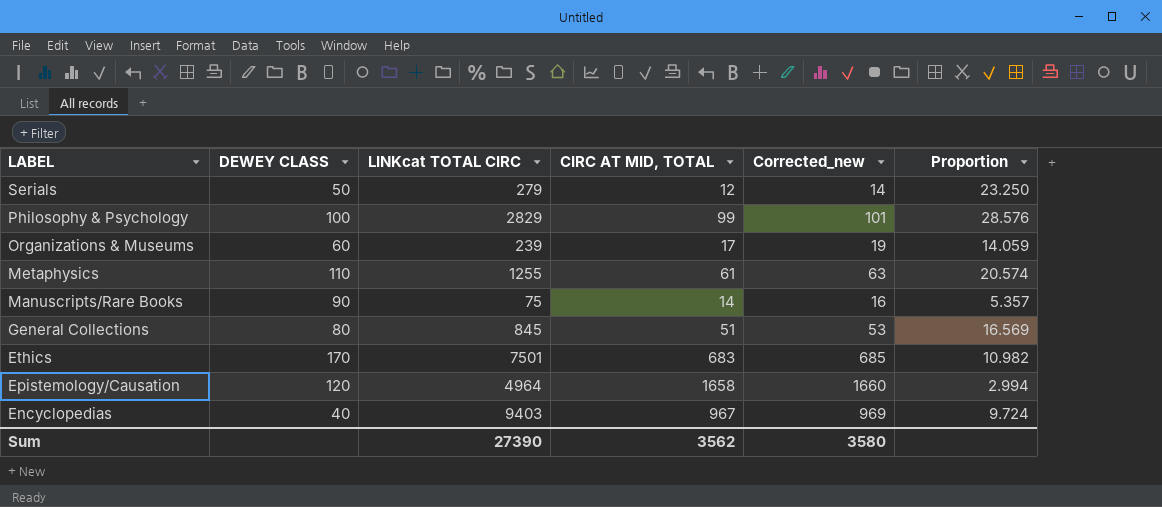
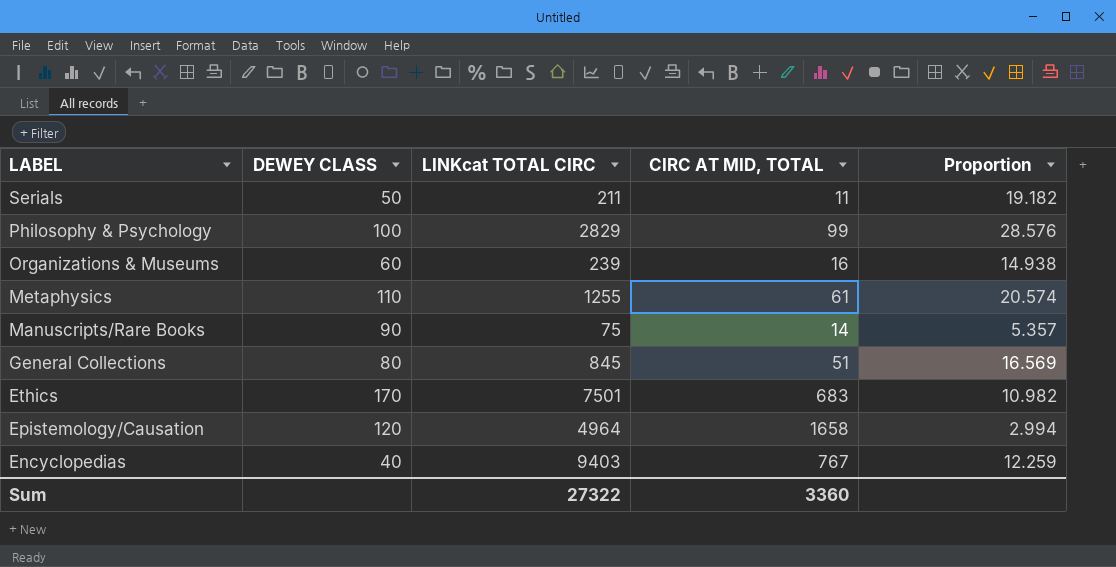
column Corrected_new | formula: [CIRC AT MID, TOTAL] + 2 -> none
Serials | LINKcat TOTAL CIRC: 279 -> 211
Serials | CIRC AT MID, TOTAL: 12 -> 11
Serials | Proportion: 23.250 -> 19.182
Organizations & Museums | CIRC AT MID, TOTAL: 17 -> 16
Organizations & Museums | Proportion: 14.059 -> 14.938
Encyclopedias | CIRC AT MID, TOTAL: 967 -> 767
Encyclopedias | Proportion: 9.724 -> 12.259
Sum | LINKcat TOTAL CIRC: 27390 -> 27322
Sum | CIRC AT MID, TOTAL: 3562 -> 3360

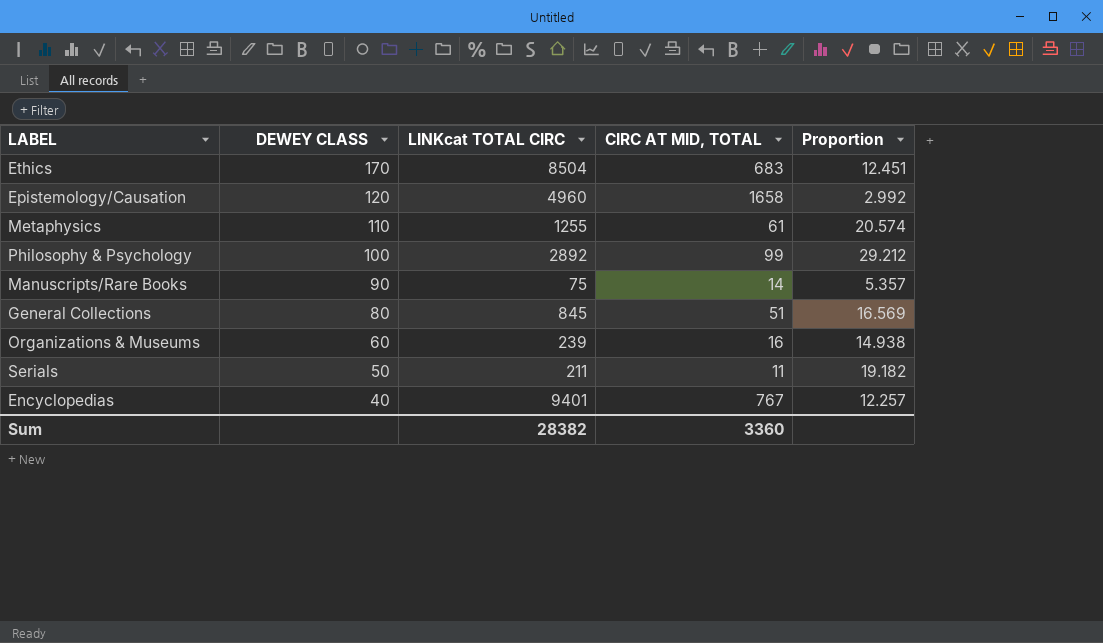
row order: LABEL descending -> DEWEY CLASS descending
Ethics | LINKcat TOTAL CIRC: 7501 -> 8504
Ethics | Proportion: 10.982 -> 12.451
Epistemology/Causation | LINKcat TOTAL CIRC: 4964 -> 4960
Epistemology/Causation | Proportion: 2.994 -> 2.992
Philosophy & Psychology | LINKcat TOTAL CIRC: 2829 -> 2892
Philosophy & Psychology | Proportion: 28.576 -> 29.212
Encyclopedias | LINKcat TOTAL CIRC: 9403 -> 9401
Encyclopedias | Proportion: 12.259 -> 12.257
Sum | LINKcat TOTAL CIRC: 27322 -> 28382

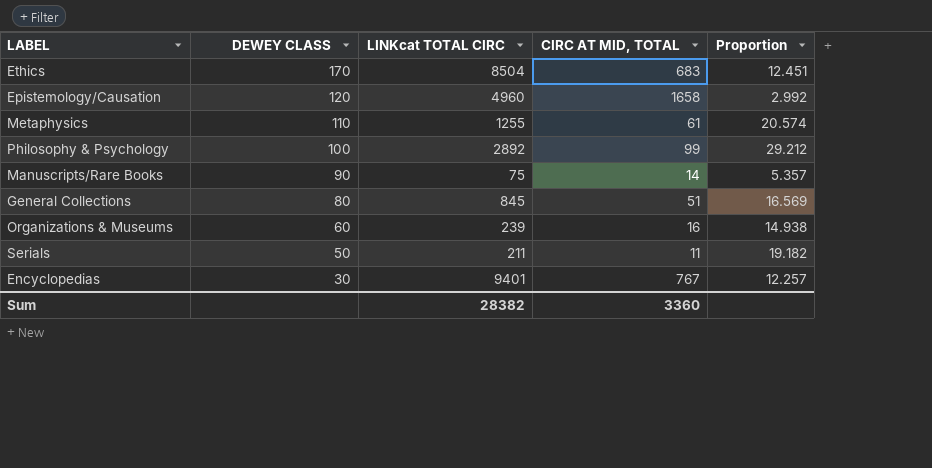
Encyclopedias | DEWEY CLASS: 40 -> 30

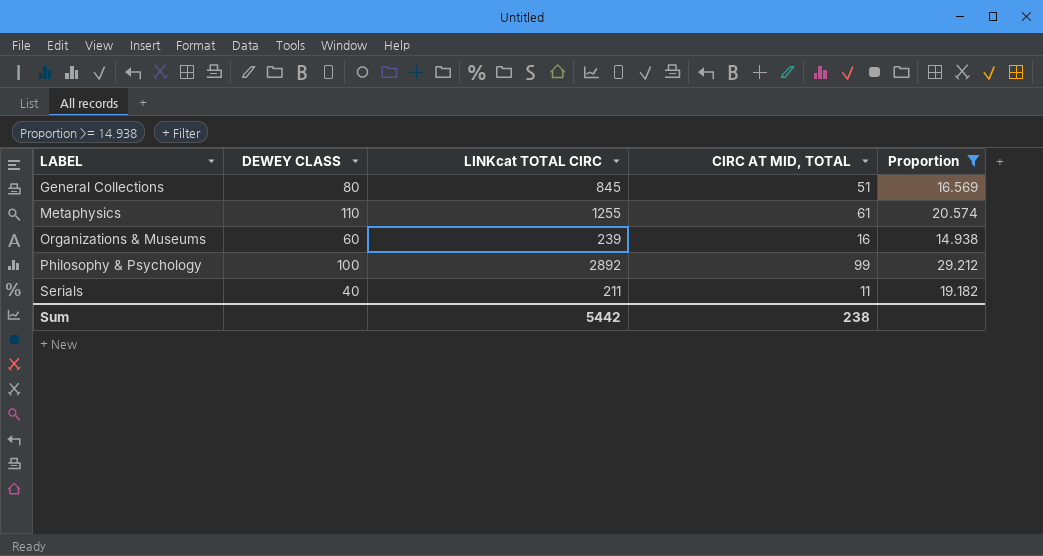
filter: none -> Proportion >= 14.938
row order: DEWEY CLASS descending -> LABEL ascending
Serials | DEWEY CLASS: 50 -> 40
Sum | LINKcat TOTAL CIRC: 28382 -> 5442
Sum | CIRC AT MID, TOTAL: 3360 -> 238

